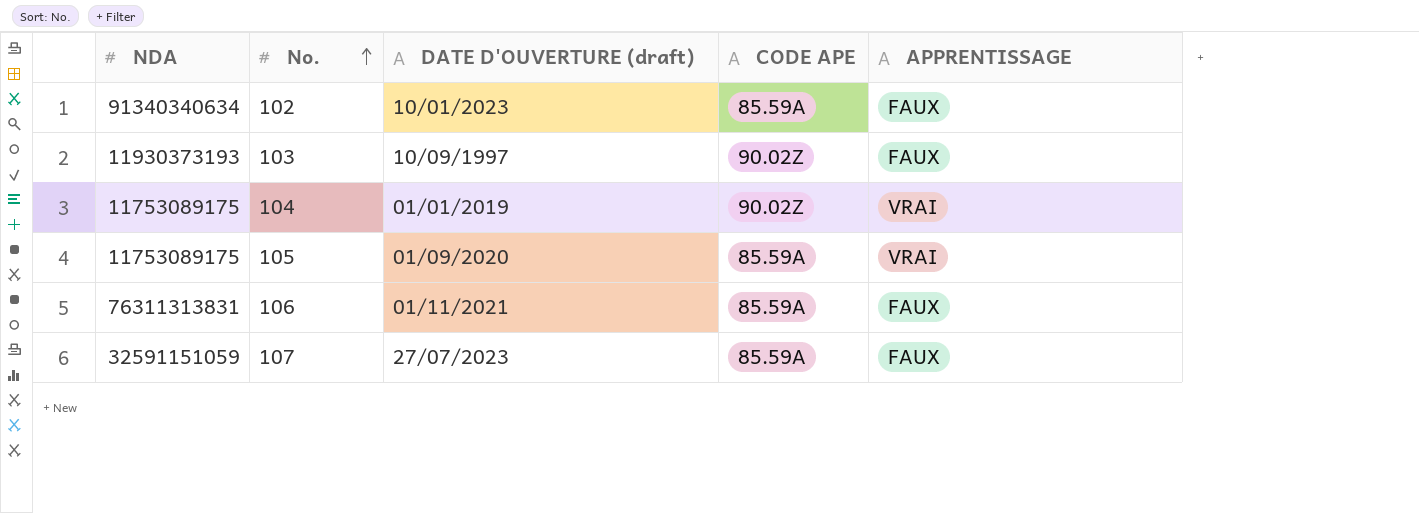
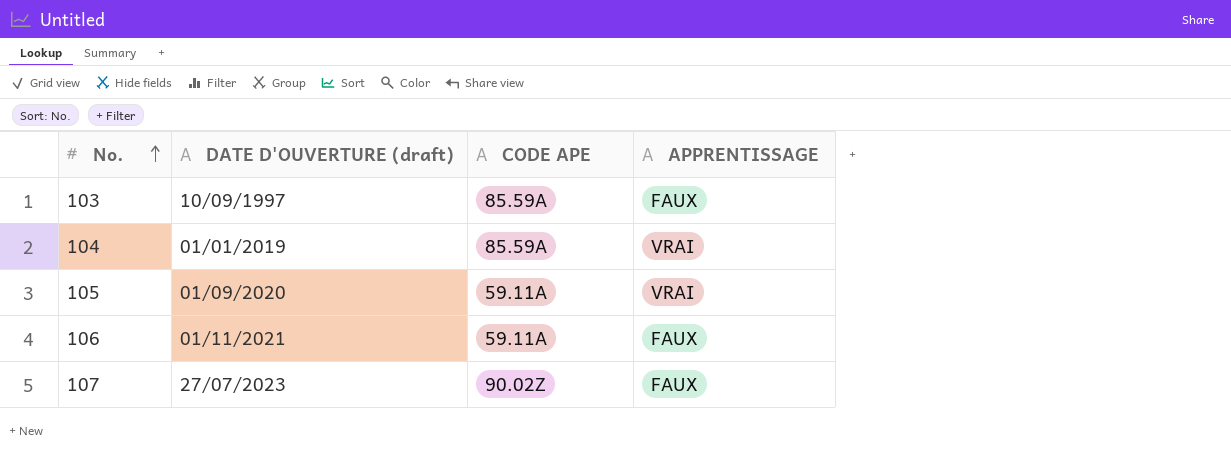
column NDA | position: 1 -> none
row 102: 91340340634 | 10/01/2023 | 85.59A | FAUX -> none
103 | CODE APE: 90.02Z -> 85.59A
104 | CODE APE: 90.02Z -> 85.59A
105 | CODE APE: 85.59A -> 59.11A
106 | CODE APE: 85.59A -> 59.11A
107 | CODE APE: 85.59A -> 90.02Z

